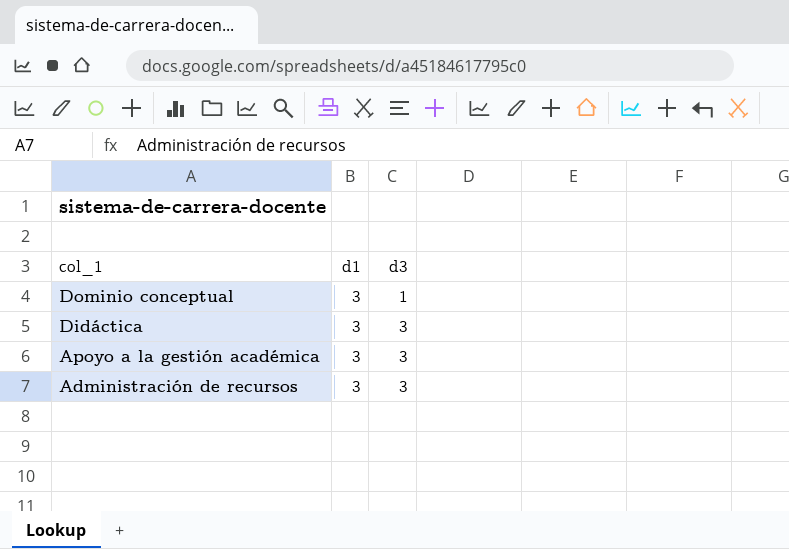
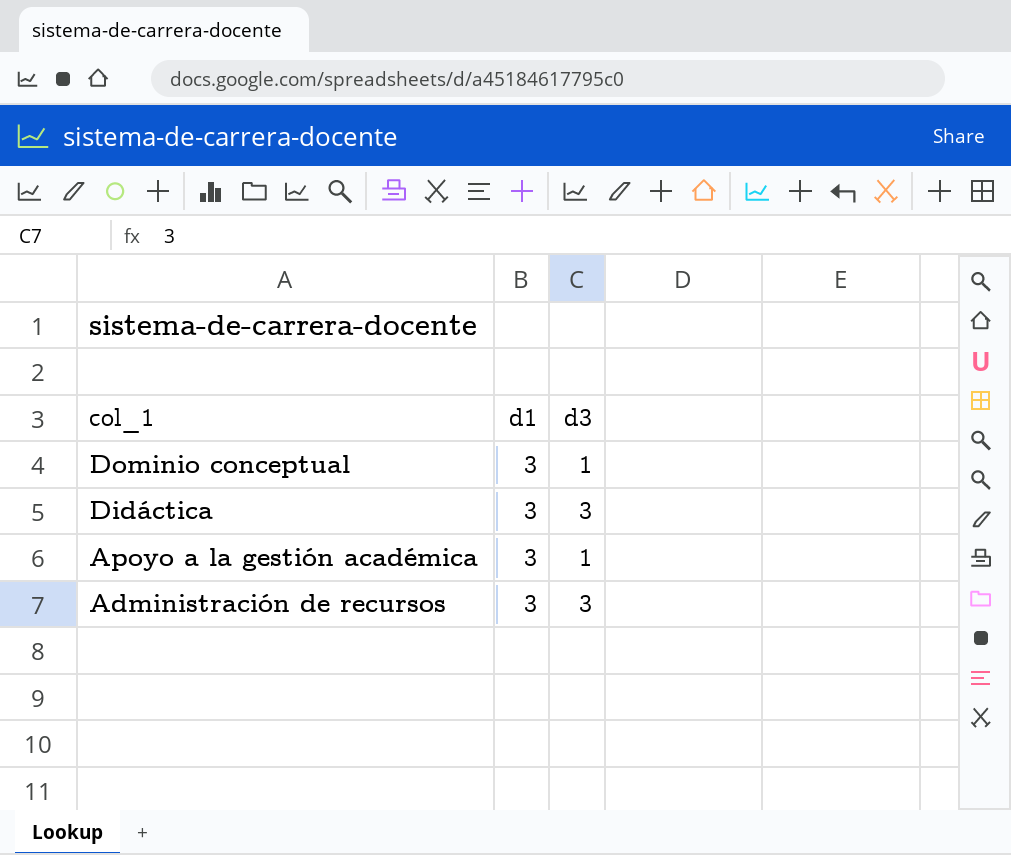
Apoyo a la gestión académica | d3: 3 -> 1

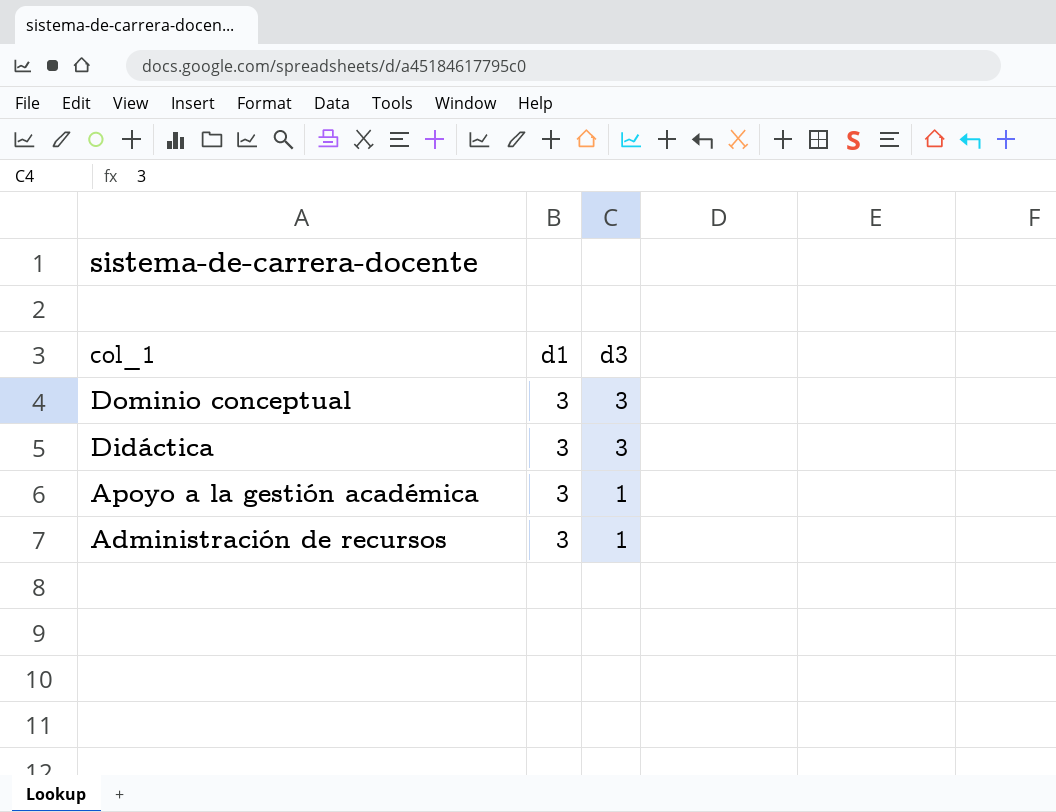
Dominio conceptual | d3: 1 -> 3
Administración de recursos | d3: 3 -> 1

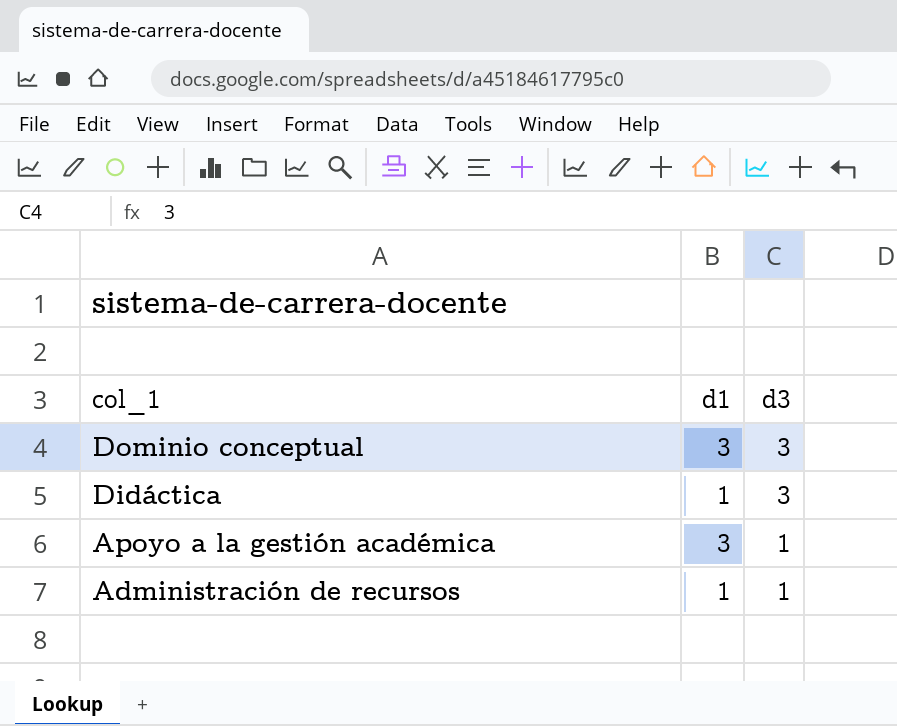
Didáctica | d1: 3 -> 1
Administración de recursos | d1: 3 -> 1

